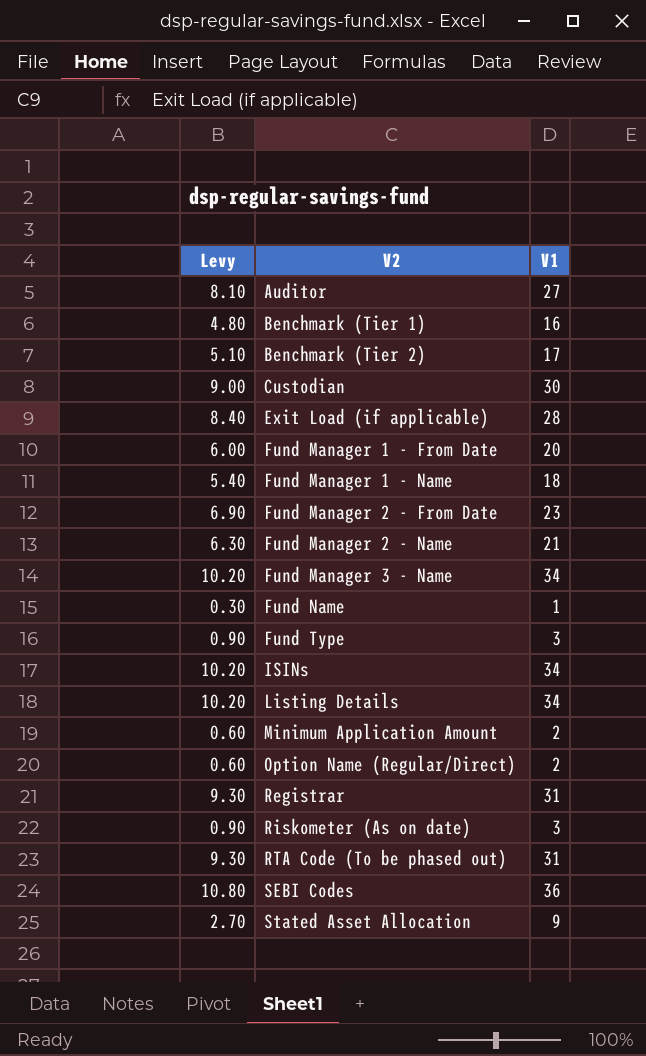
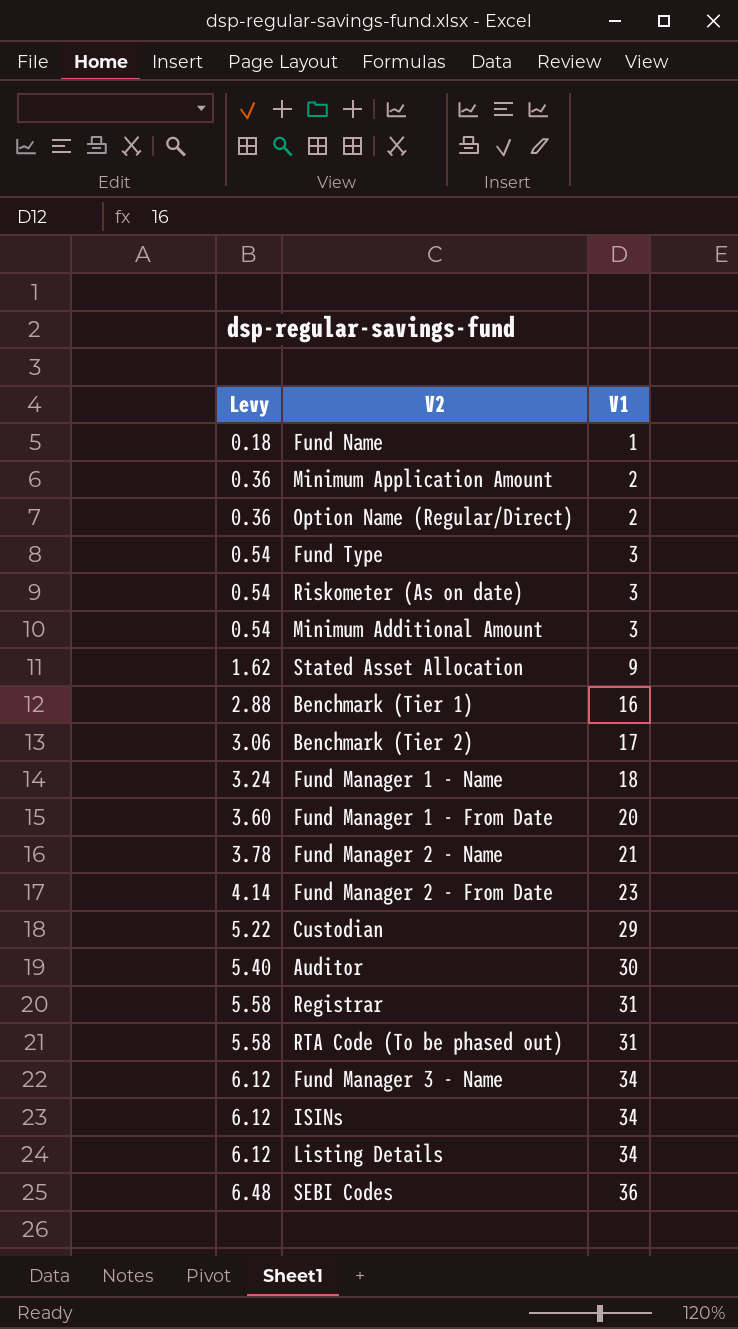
row order: V2 ascending -> Levy ascending
column Levy | formula: [V1] * 0.3 -> [V1] * 0.18
row Exit Load (if applicable): 8.40 | 28 -> none
row Minimum Additional Amount: none -> 0.54 | 3
Custodian | V1: 30 -> 29
Auditor | V1: 27 -> 30

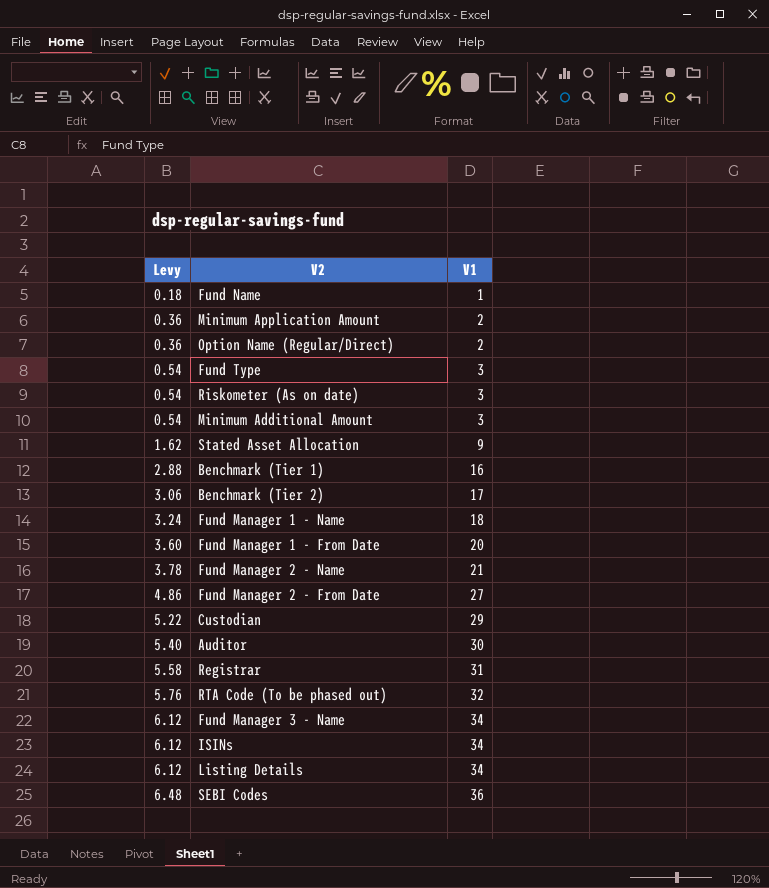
Fund Manager 2 - From Date | Levy: 4.14 -> 4.86
Fund Manager 2 - From Date | V1: 23 -> 27
RTA Code (To be phased out) | Levy: 5.58 -> 5.76
RTA Code (To be phased out) | V1: 31 -> 32

